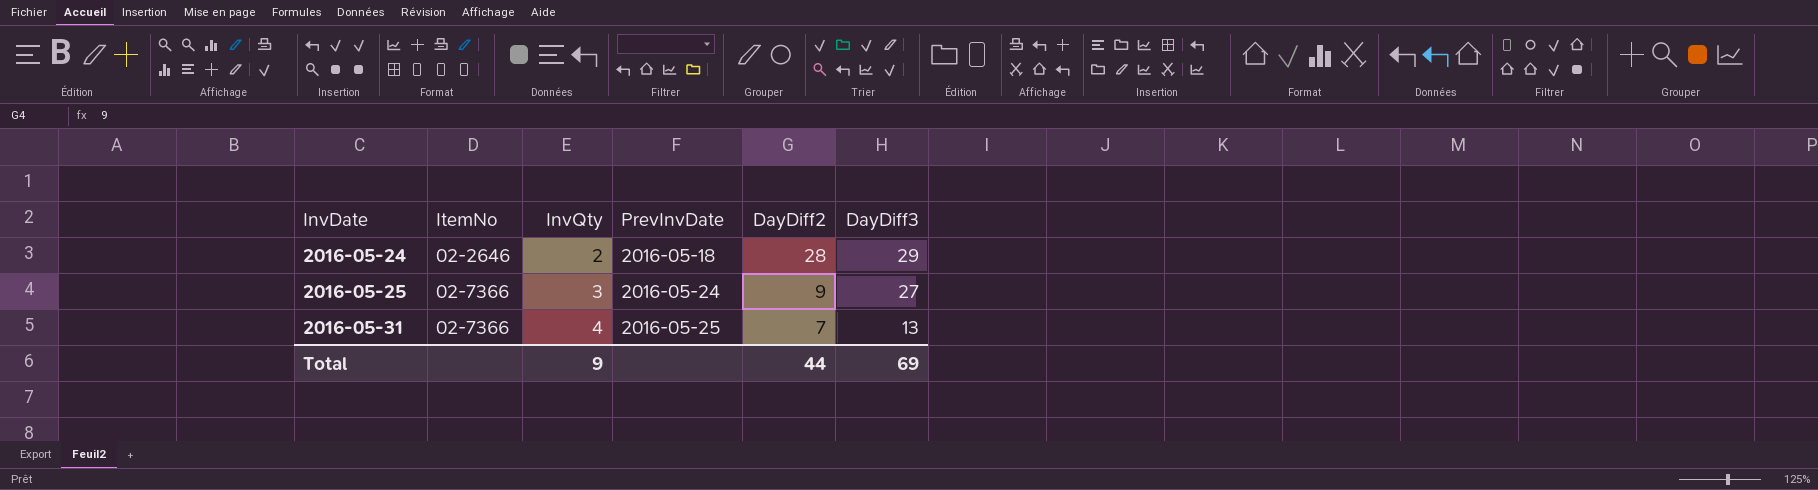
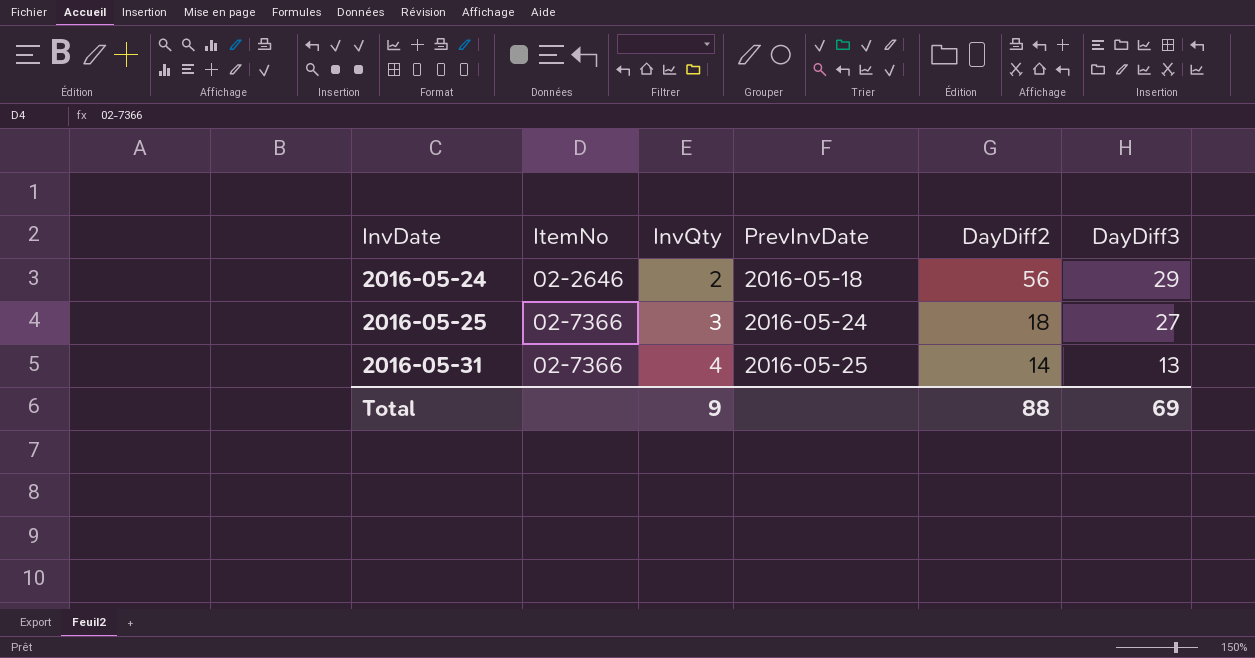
2016-05-24 | DayDiff2: 28 -> 56
2016-05-25 | DayDiff2: 9 -> 18
2016-05-31 | DayDiff2: 7 -> 14
Total | DayDiff2: 44 -> 88

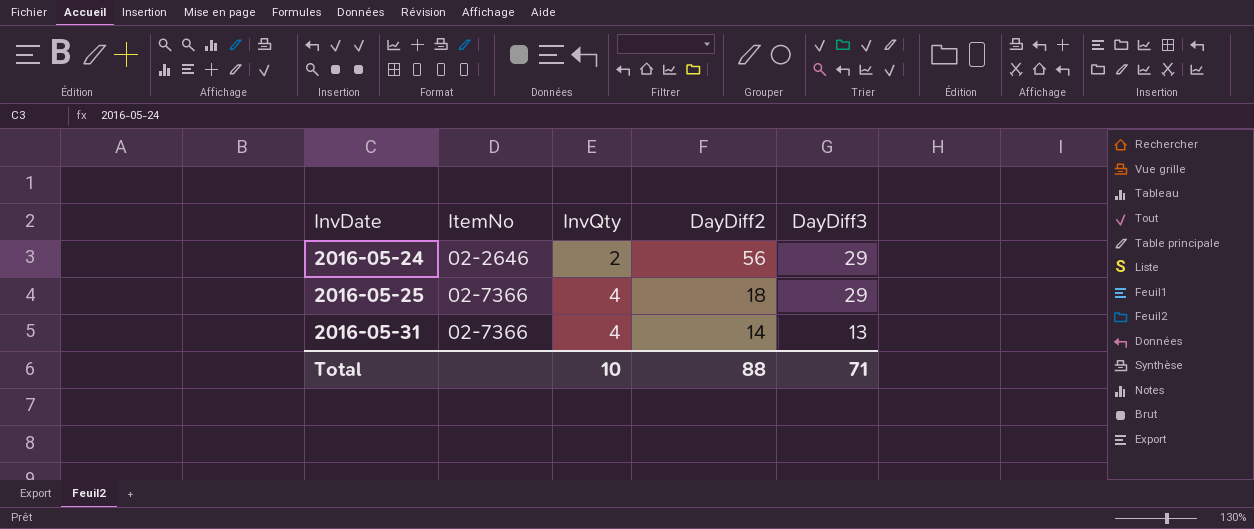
column PrevInvDate | position: 4 -> none
2016-05-25 | InvQty: 3 -> 4
2016-05-25 | DayDiff3: 27 -> 29
Total | InvQty: 9 -> 10
Total | DayDiff3: 69 -> 71

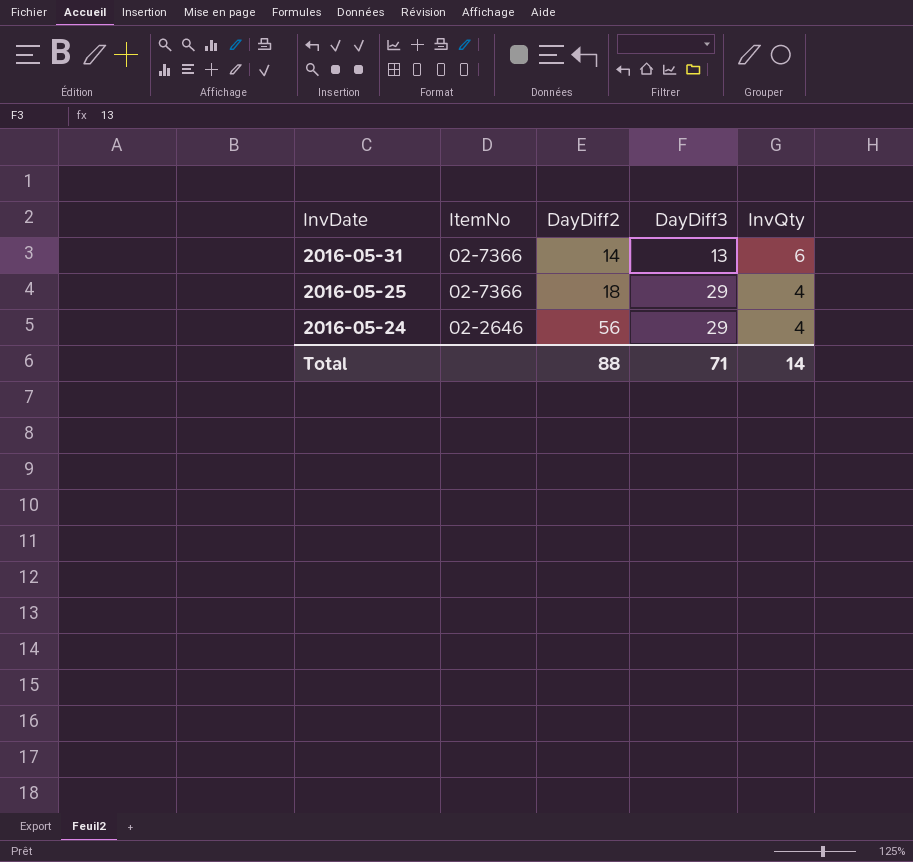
row order: InvDate ascending -> InvDate descending
column InvQty | position: 3 -> 5
2016-05-31 | InvQty: 4 -> 6
2016-05-24 | InvQty: 2 -> 4
Total | InvQty: 10 -> 14

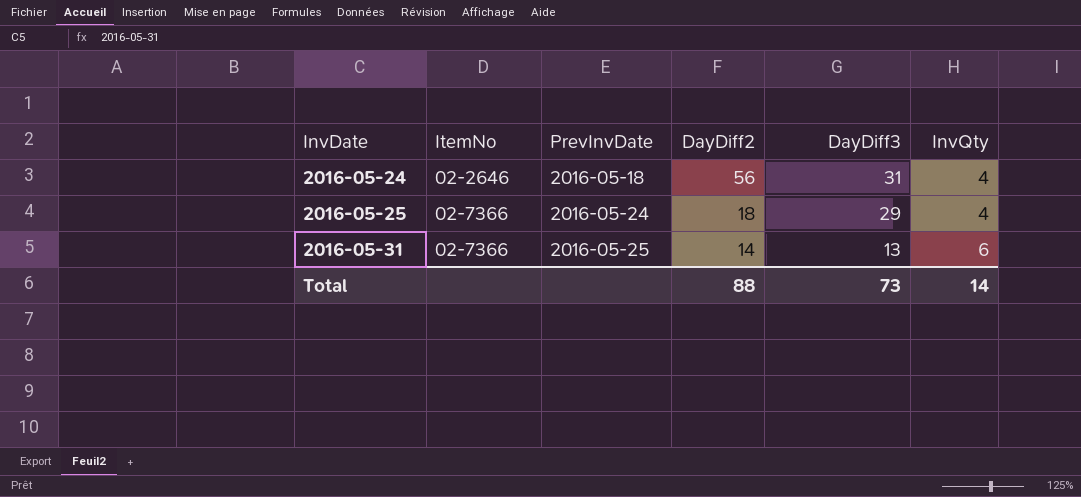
row order: InvDate descending -> InvDate ascending
column PrevInvDate | position: none -> 3
2016-05-24 | DayDiff3: 29 -> 31
Total | DayDiff3: 71 -> 73

